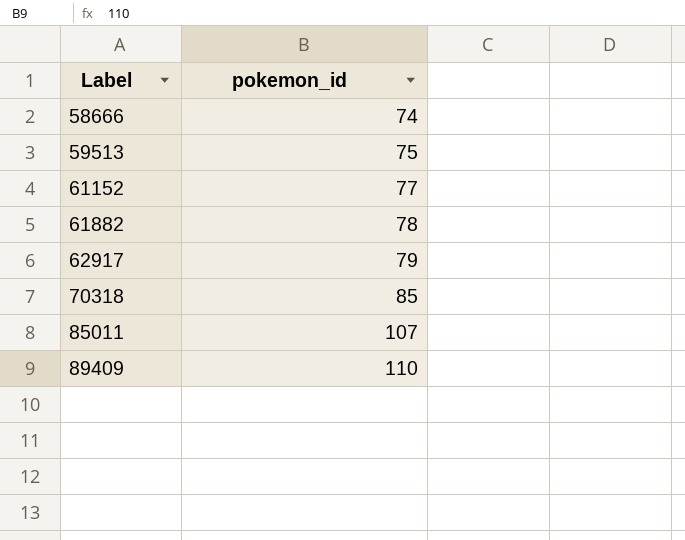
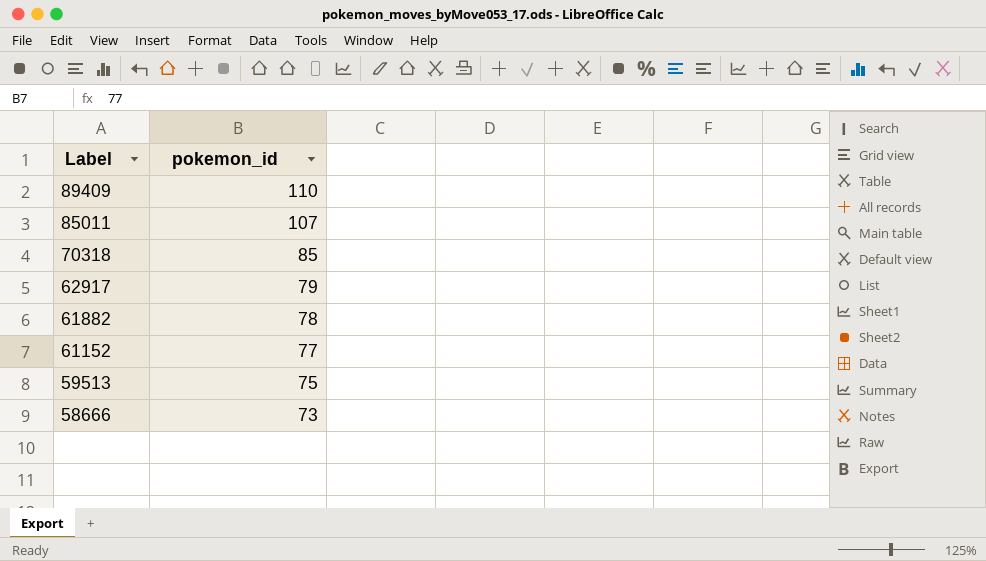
row order: Label ascending -> Label descending
58666 | pokemon_id: 74 -> 73

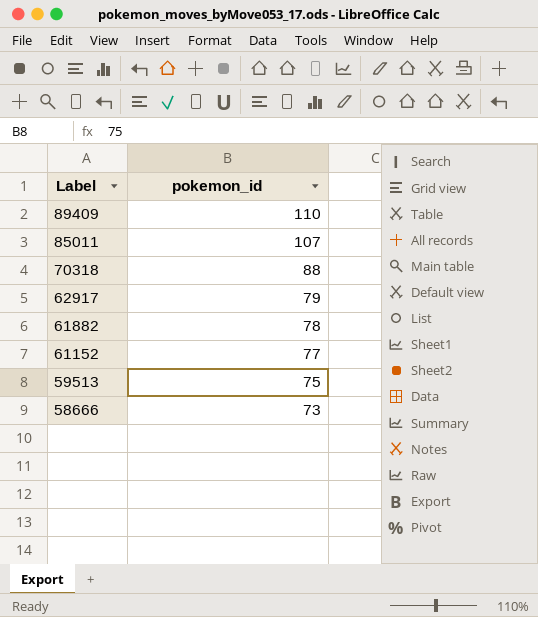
70318 | pokemon_id: 85 -> 88

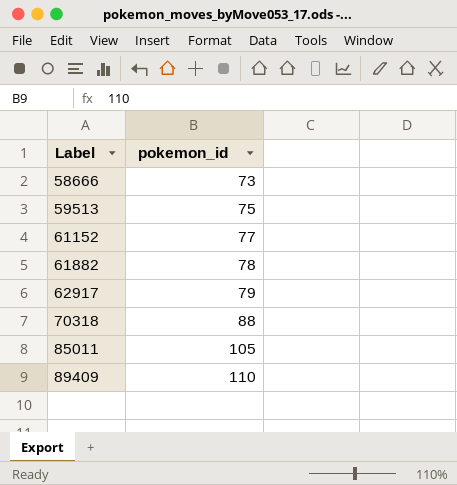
row order: Label descending -> Label ascending
85011 | pokemon_id: 107 -> 105

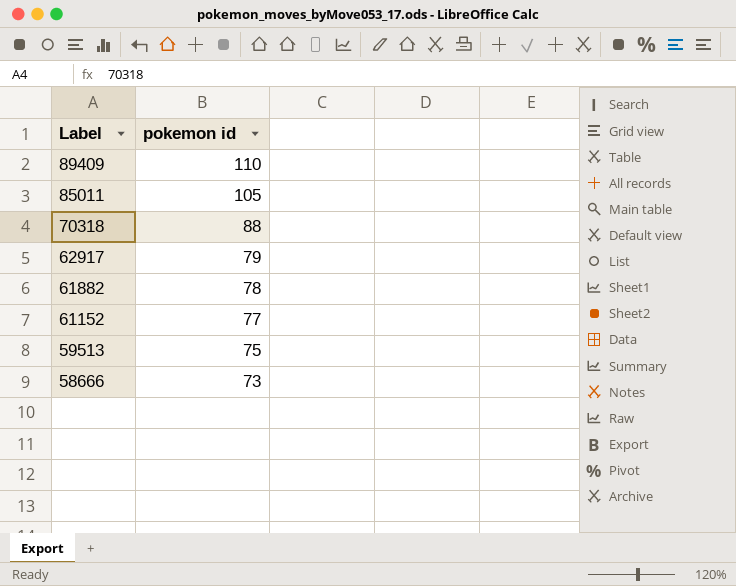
row order: Label ascending -> Label descending
column name: pokemon_id -> pokemon id

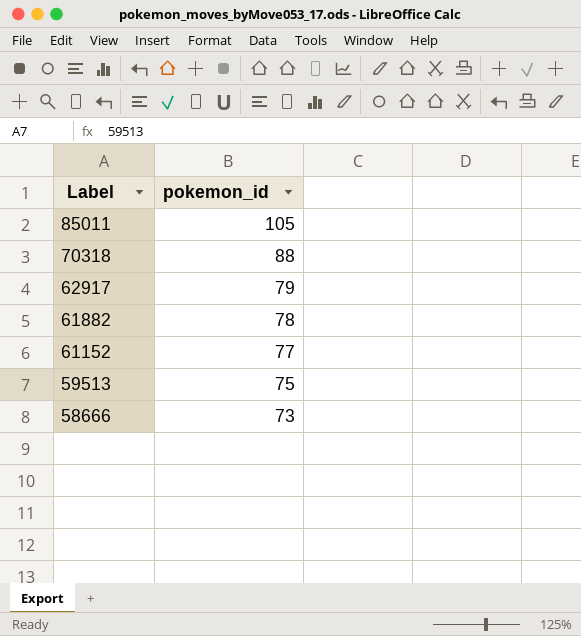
column name: pokemon id -> pokemon_id
row 89409: 110 -> none

